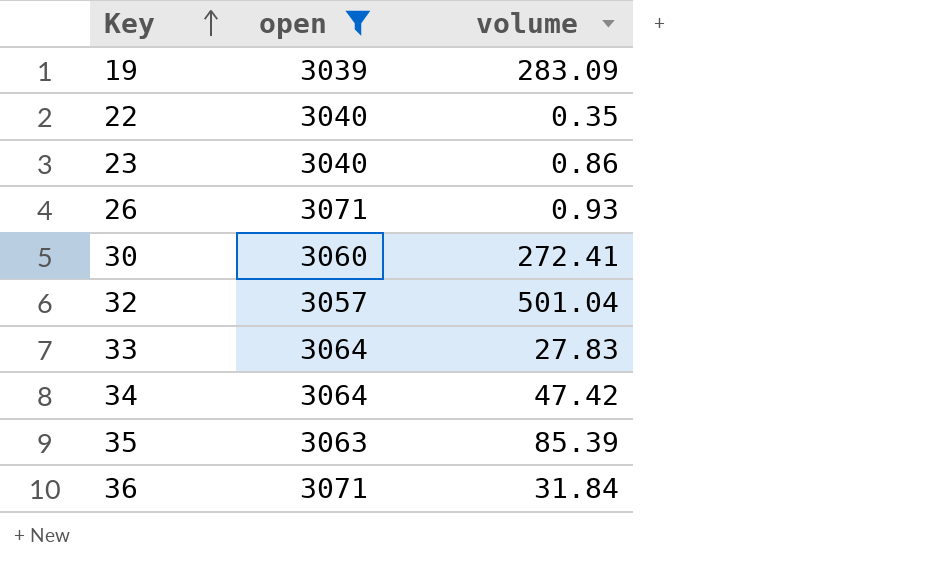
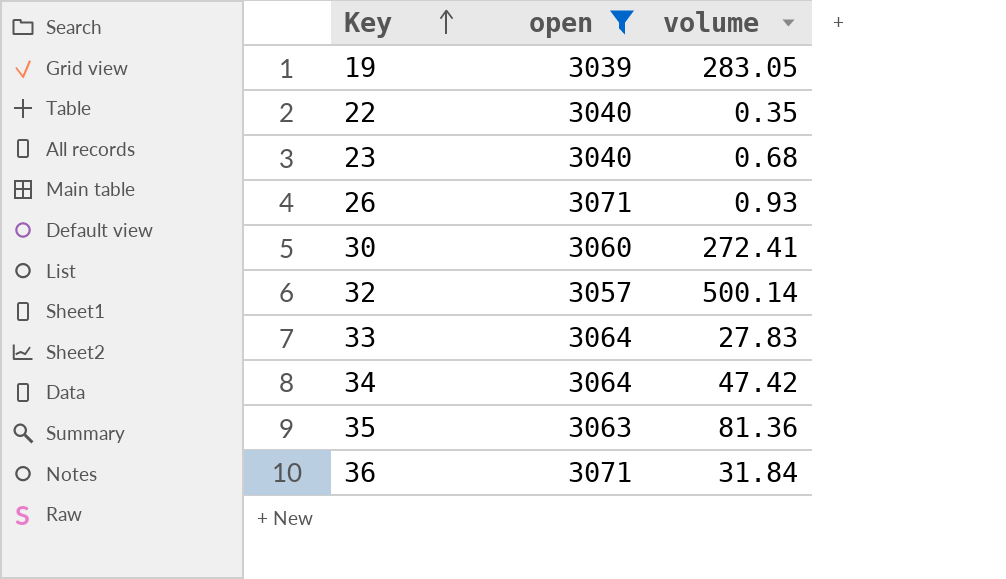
19 | volume: 283.09 -> 283.05
23 | volume: 0.86 -> 0.68
32 | volume: 501.04 -> 500.14
35 | volume: 85.39 -> 81.36

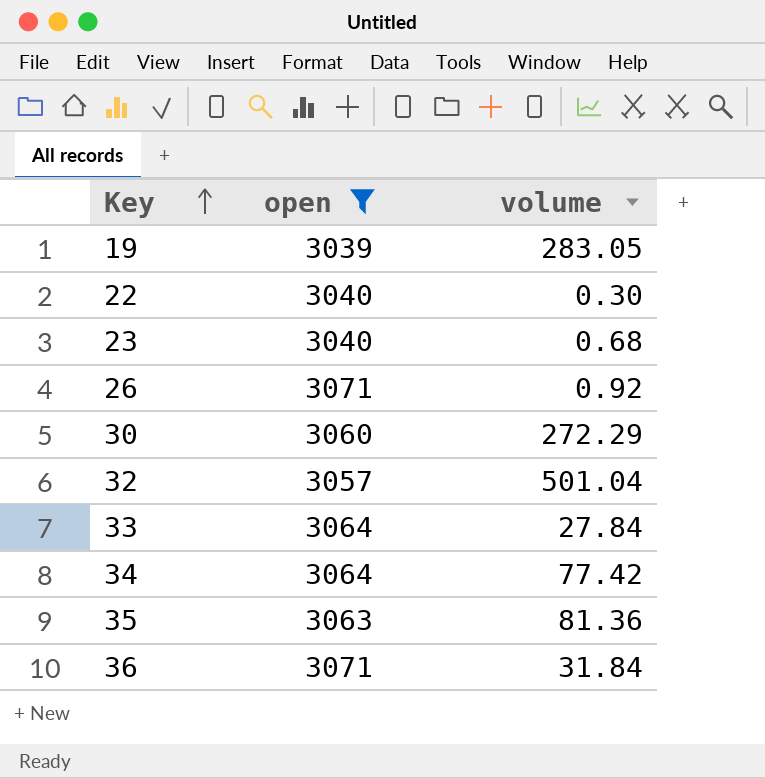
22 | volume: 0.35 -> 0.30
26 | volume: 0.93 -> 0.92
30 | volume: 272.41 -> 272.29
32 | volume: 500.14 -> 501.04
33 | volume: 27.83 -> 27.84
34 | volume: 47.42 -> 77.42

